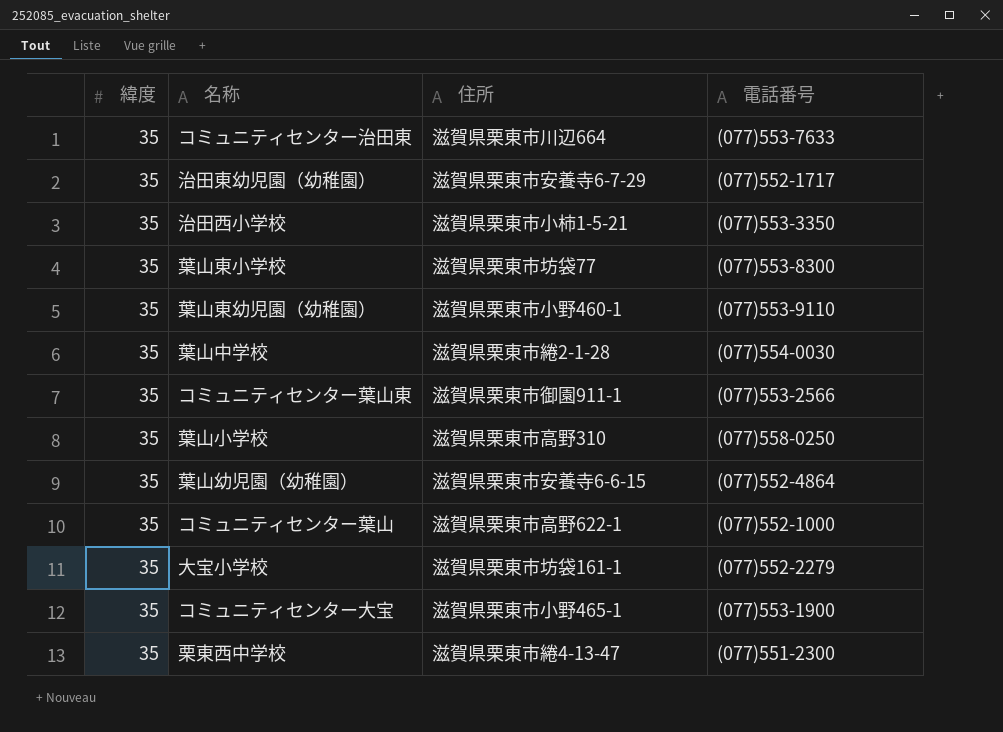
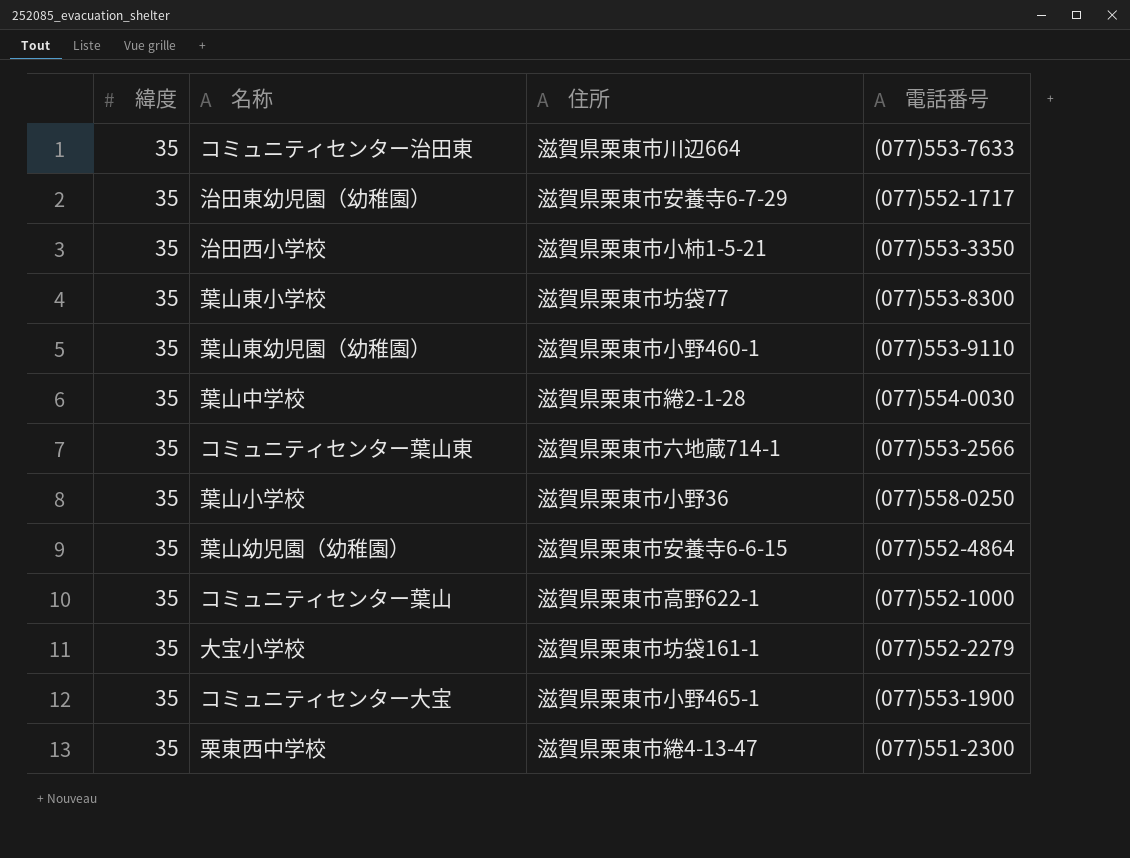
コミュニティセンター葉山東 | 住所: 滋賀県栗東市御園911-1 -> 滋賀県栗東市六地蔵714-1
葉山小学校 | 住所: 滋賀県栗東市高野310 -> 滋賀県栗東市小野36

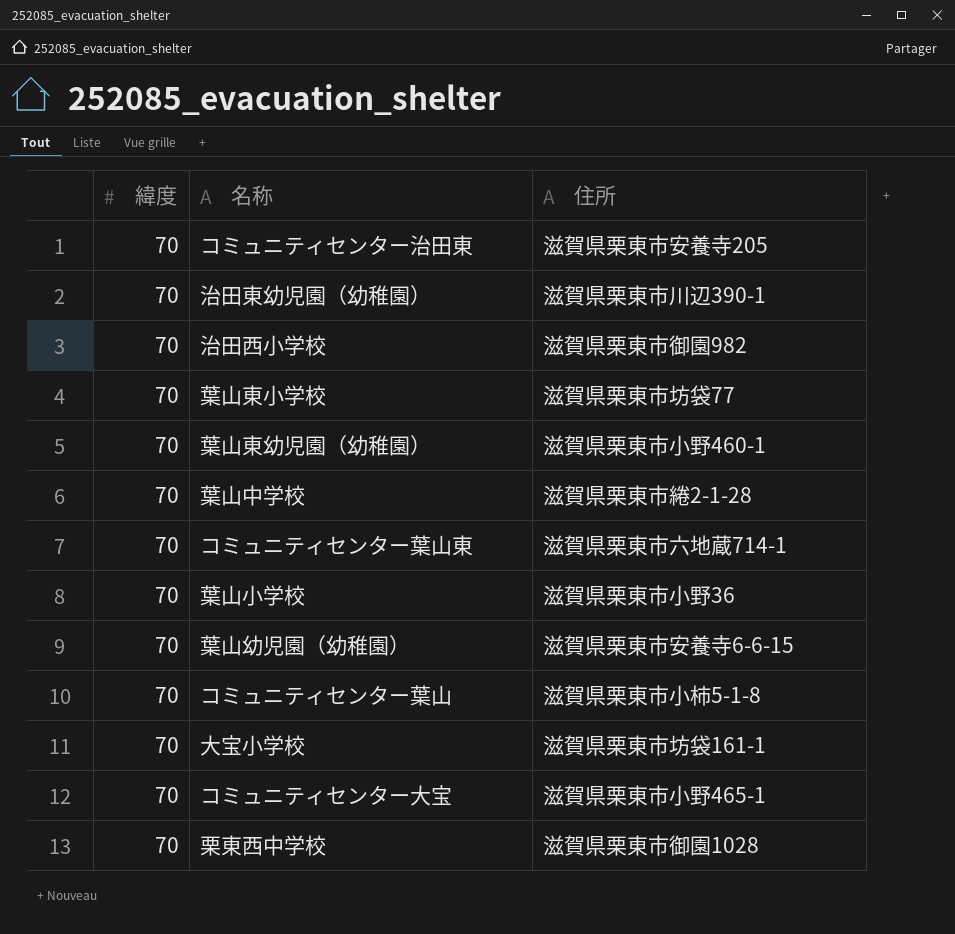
column 電話番号 | position: 4 -> none
コミュニティセンター治田東 | 緯度: 35 -> 70
コミュニティセンター治田東 | 住所: 滋賀県栗東市川辺664 -> 滋賀県栗東市安養寺205
治田東幼児園（幼稚園） | 緯度: 35 -> 70
治田東幼児園（幼稚園） | 住所: 滋賀県栗東市安養寺6-7-29 -> 滋賀県栗東市川辺390-1
治田西小学校 | 緯度: 35 -> 70
治田西小学校 | 住所: 滋賀県栗東市小柿1-5-21 -> 滋賀県栗東市御園982
葉山東小学校 | 緯度: 35 -> 70
葉山東幼児園（幼稚園） | 緯度: 35 -> 70
葉山中学校 | 緯度: 35 -> 70
コミュニティセンター葉山東 | 緯度: 35 -> 70
葉山小学校 | 緯度: 35 -> 70
葉山幼児園（幼稚園） | 緯度: 35 -> 70
コミュニティセンター葉山 | 緯度: 35 -> 70
コミュニティセンター葉山 | 住所: 滋賀県栗東市高野622-1 -> 滋賀県栗東市小柿5-1-8
大宝小学校 | 緯度: 35 -> 70
コミュニティセンター大宝 | 緯度: 35 -> 70
栗東西中学校 | 緯度: 35 -> 70
栗東西中学校 | 住所: 滋賀県栗東市綣4-13-47 -> 滋賀県栗東市御園1028

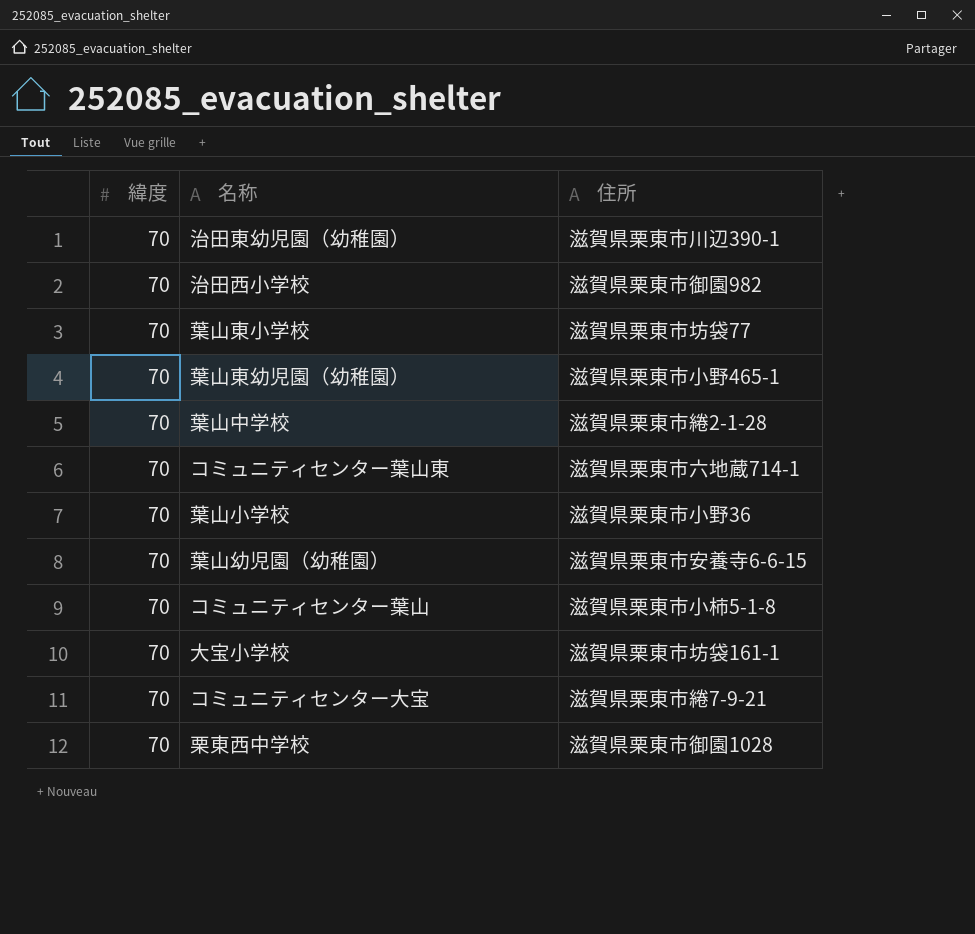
row コミュニティセンター治田東: 70 | 滋賀県栗東市安養寺205 -> none
葉山東幼児園（幼稚園） | 住所: 滋賀県栗東市小野460-1 -> 滋賀県栗東市小野465-1
コミュニティセンター大宝 | 住所: 滋賀県栗東市小野465-1 -> 滋賀県栗東市綣7-9-21

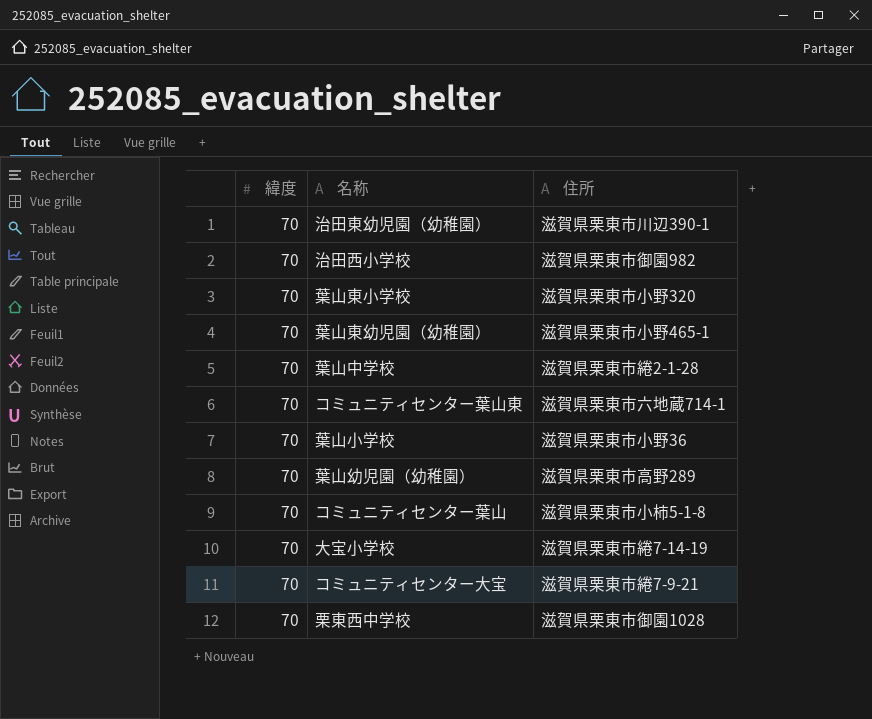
葉山東小学校 | 住所: 滋賀県栗東市坊袋77 -> 滋賀県栗東市小野320
葉山幼児園（幼稚園） | 住所: 滋賀県栗東市安養寺6-6-15 -> 滋賀県栗東市高野289
大宝小学校 | 住所: 滋賀県栗東市坊袋161-1 -> 滋賀県栗東市綣7-14-19

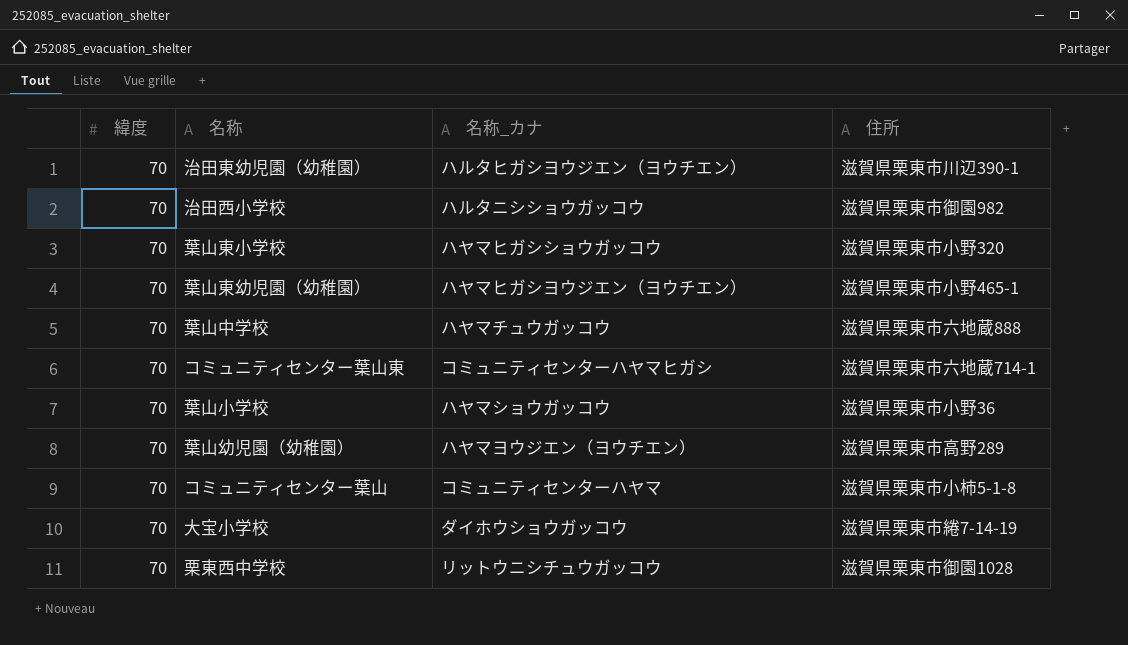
column 名称_カナ | position: none -> 3
row コミュニティセンター大宝: 70 | 滋賀県栗東市綣7-9-21 -> none
葉山中学校 | 住所: 滋賀県栗東市綣2-1-28 -> 滋賀県栗東市六地蔵888

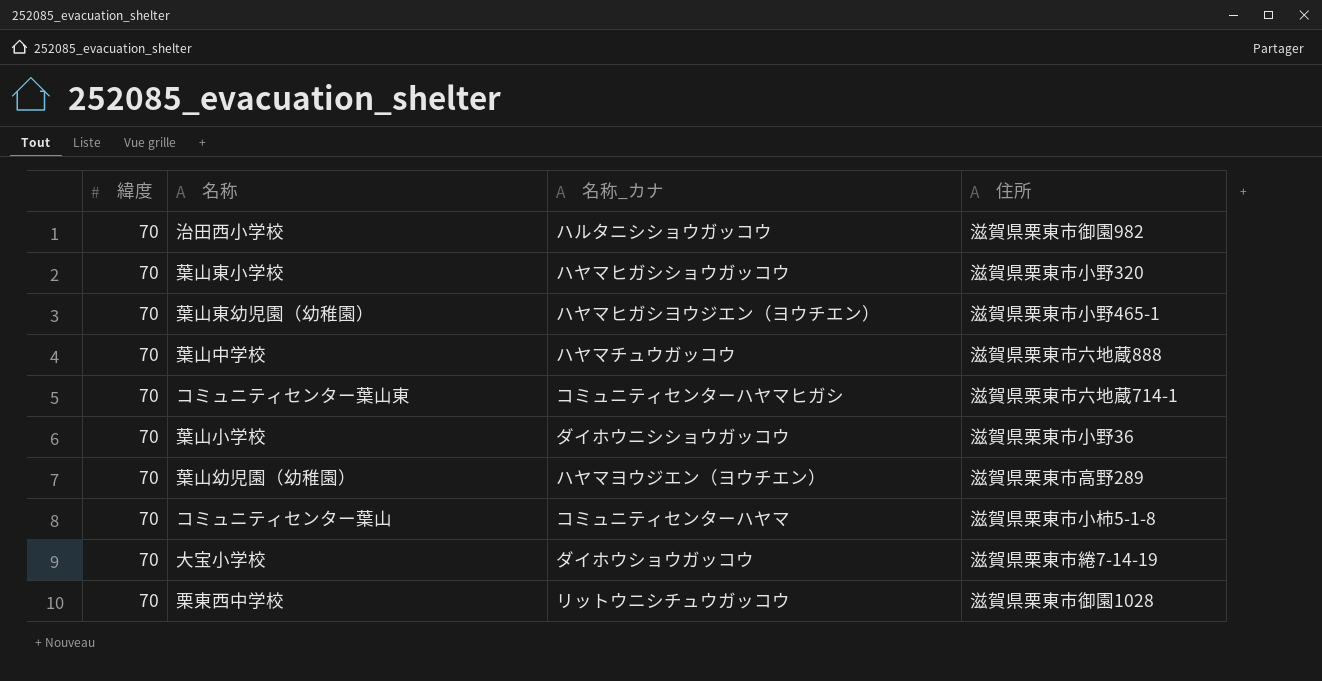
row 治田東幼児園（幼稚園）: 70 | ハルタヒガシヨウジエン（ヨウチエン） | 滋賀県栗東市川辺390-1 -> none
葉山小学校 | 名称_カナ: ハヤマショウガッコウ -> ダイホウニシショウガッコウ

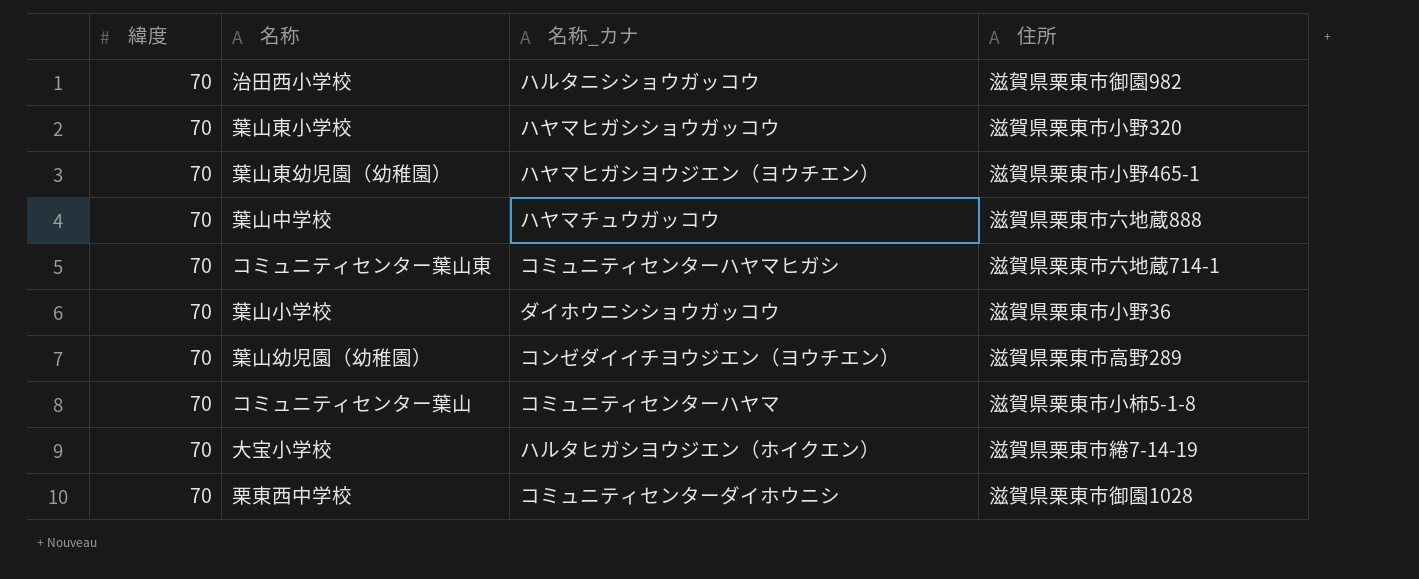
葉山幼児園（幼稚園） | 名称_カナ: ハヤマヨウジエン（ヨウチエン） -> コンゼダイイチヨウジエン（ヨウチエン）
大宝小学校 | 名称_カナ: ダイホウショウガッコウ -> ハルタヒガシヨウジエン（ホイクエン）
栗東西中学校 | 名称_カナ: リットウニシチュウガッコウ -> コミュニティセンターダイホウニシ

